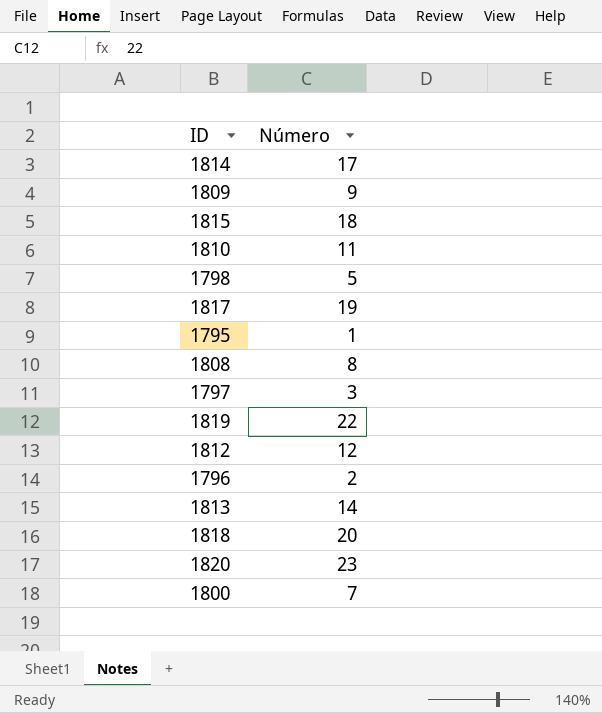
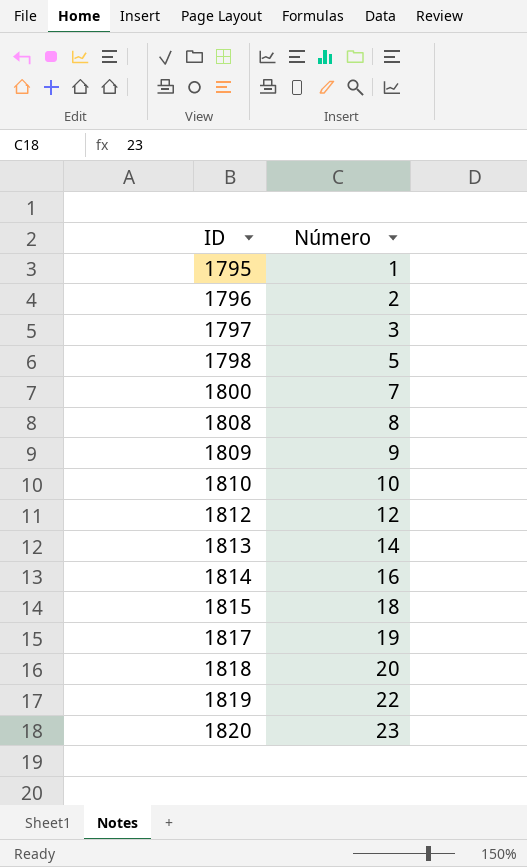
row order: none -> ID ascending
1810 | Número: 11 -> 10
1814 | Número: 17 -> 16

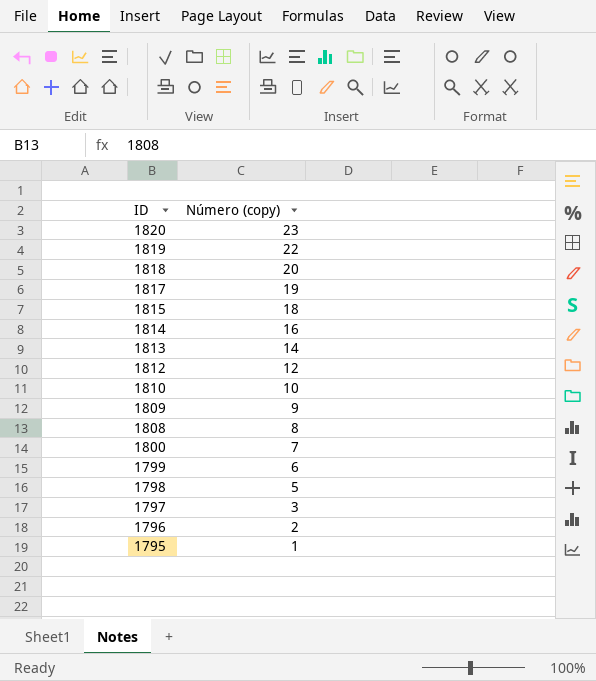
row order: ID ascending -> ID descending
column name: Número -> Número (copy)
row 1799: none -> 6

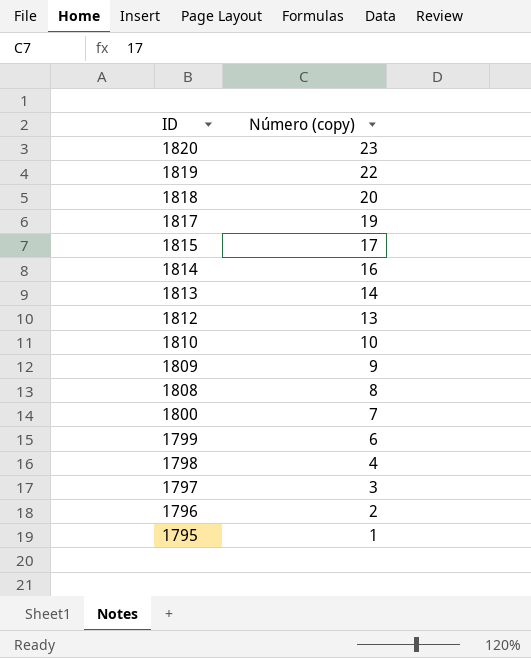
1815 | Número (copy): 18 -> 17
1812 | Número (copy): 12 -> 13
1798 | Número (copy): 5 -> 4

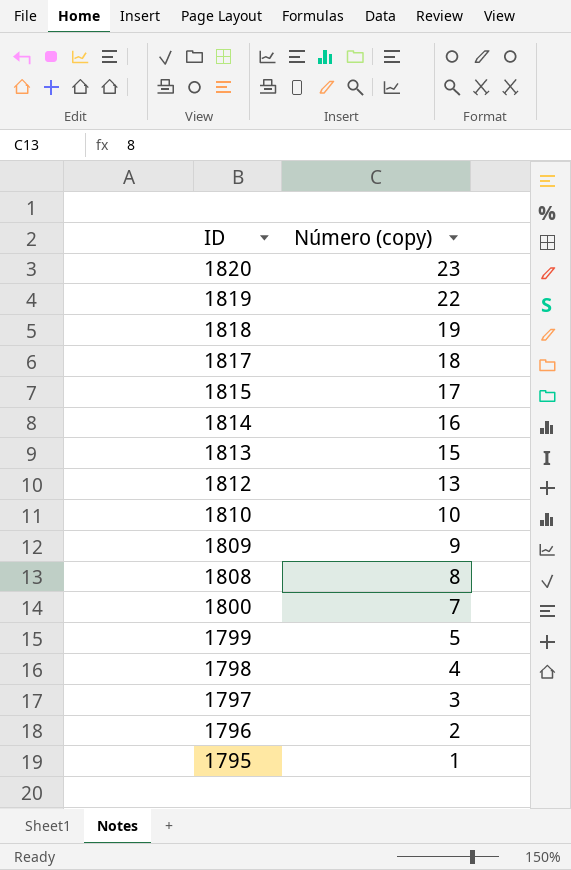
1818 | Número (copy): 20 -> 19
1817 | Número (copy): 19 -> 18
1813 | Número (copy): 14 -> 15
1799 | Número (copy): 6 -> 5

